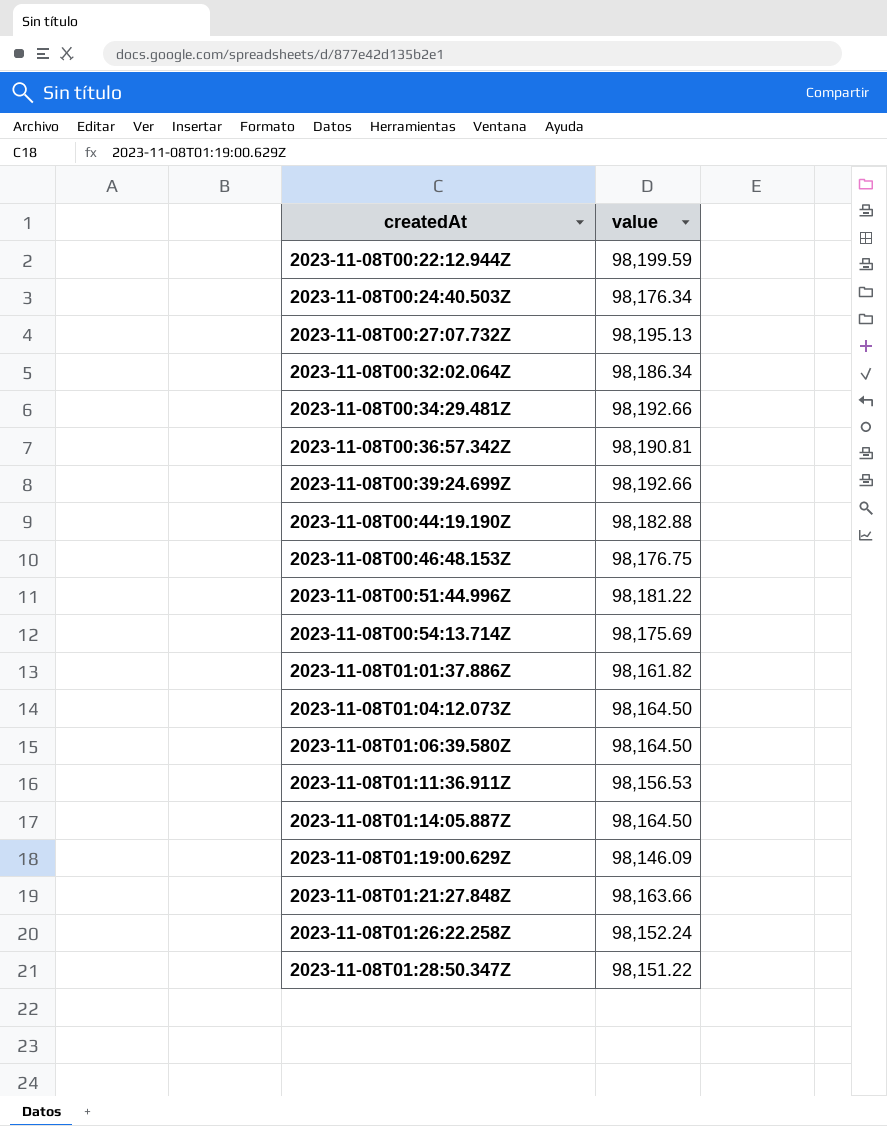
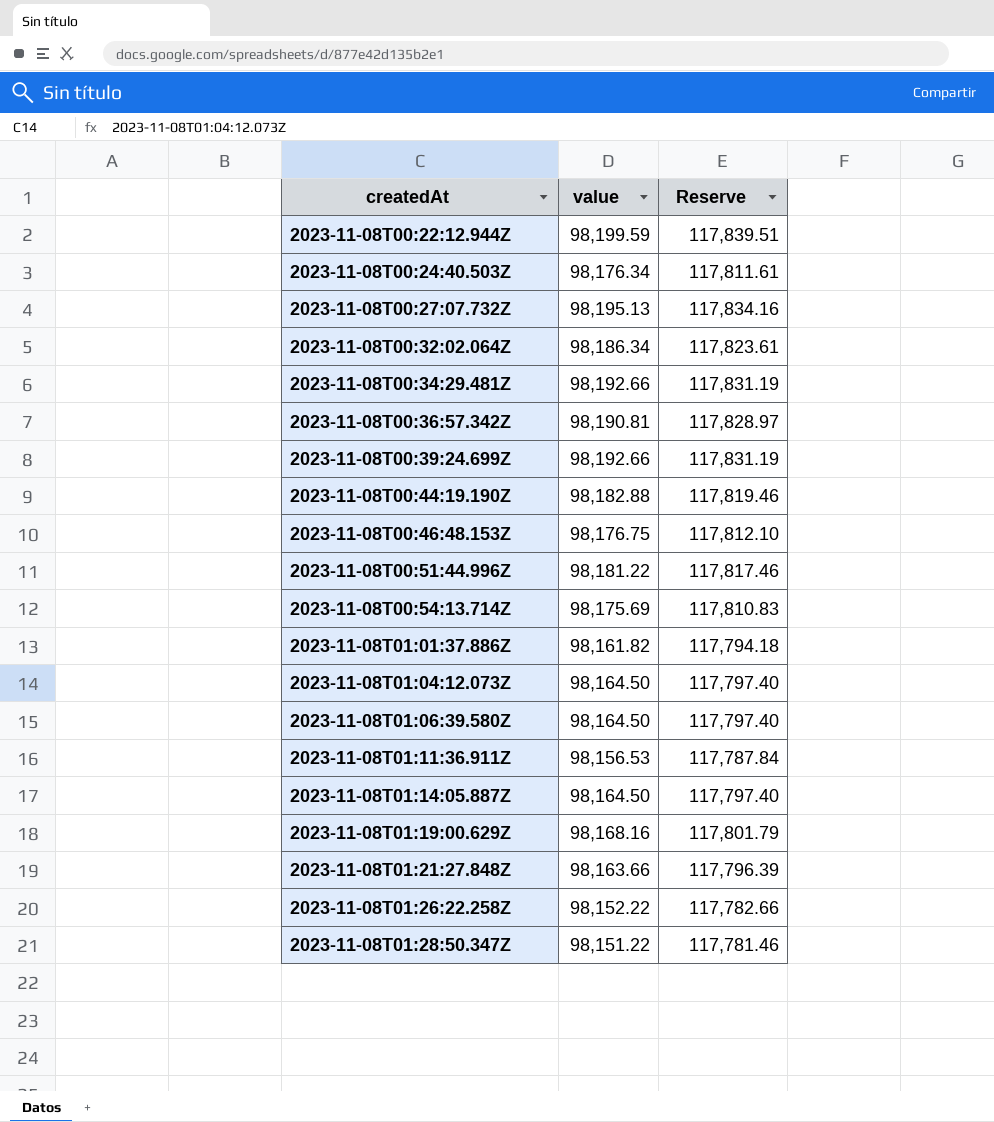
column Reserve | formula: none -> [value] * 1.2
2023-11-08T01:19:00.629Z | value: 98,146.09 -> 98,168.16
2023-11-08T01:26:22.258Z | value: 98,152.24 -> 98,152.22

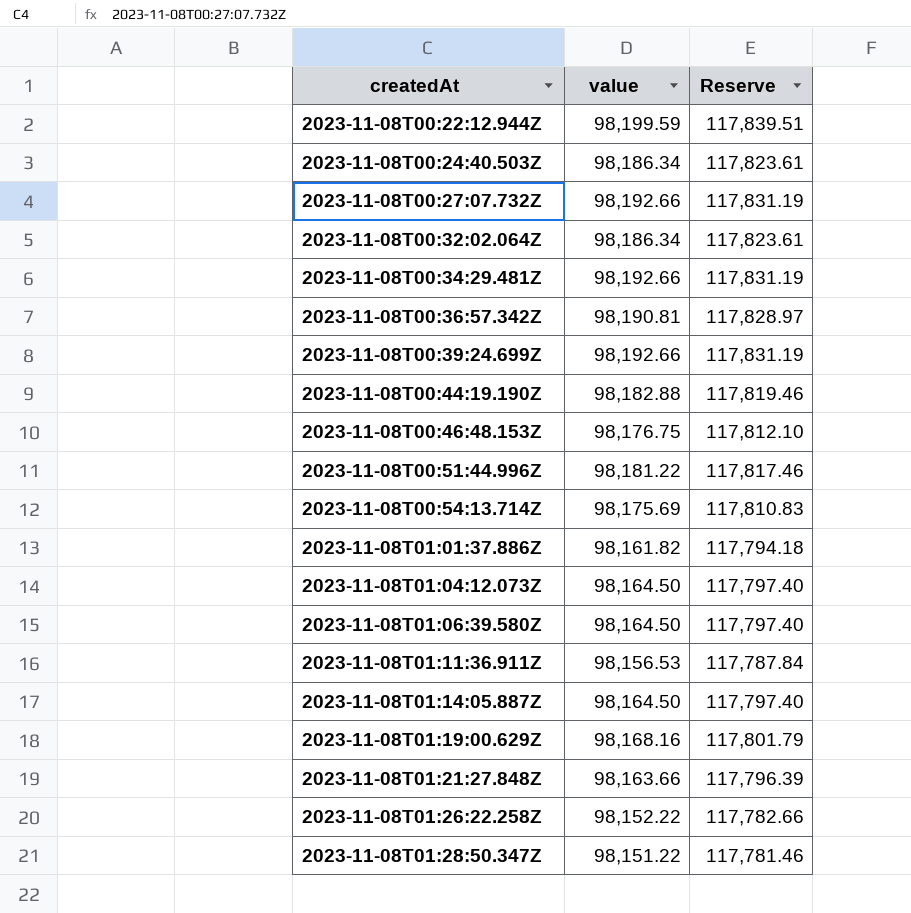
2023-11-08T00:24:40.503Z | value: 98,176.34 -> 98,186.34
2023-11-08T00:24:40.503Z | Reserve: 117,811.61 -> 117,823.61
2023-11-08T00:27:07.732Z | value: 98,195.13 -> 98,192.66
2023-11-08T00:27:07.732Z | Reserve: 117,834.16 -> 117,831.19

